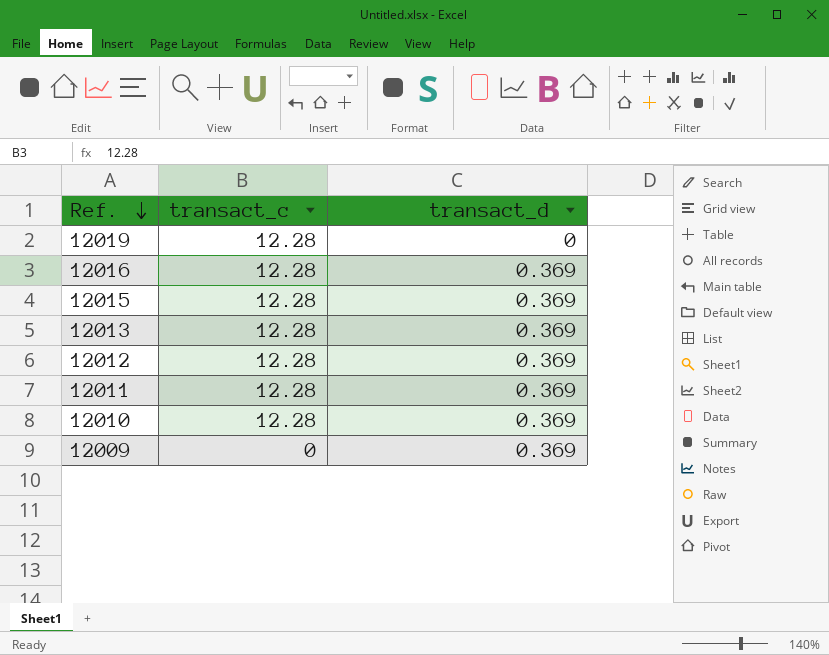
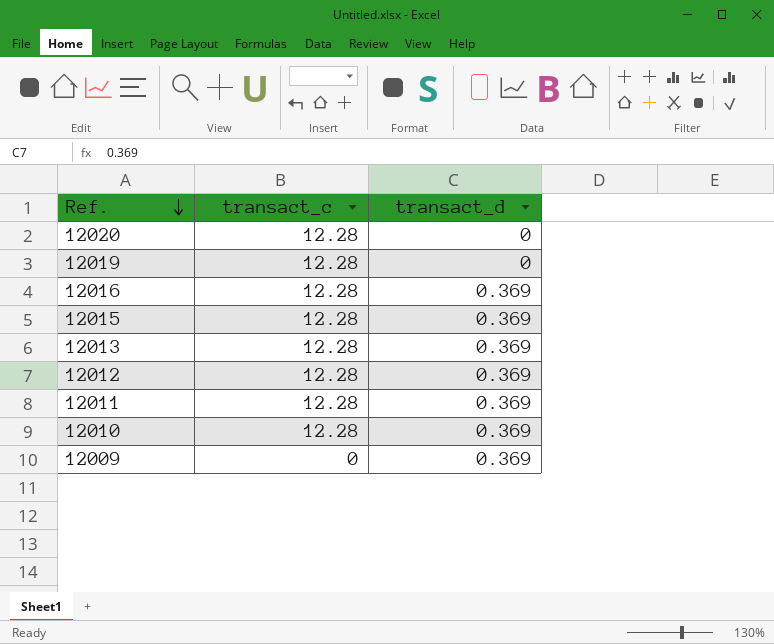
row 12020: none -> 12.28 | 0

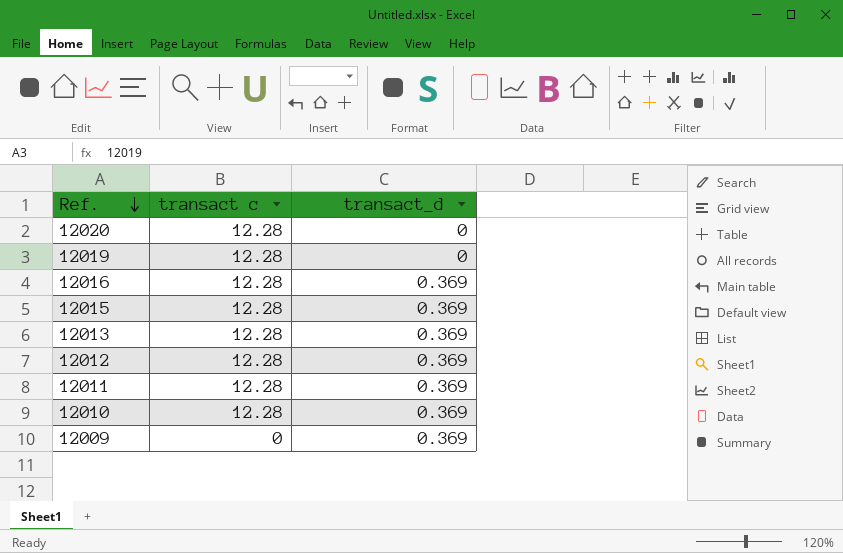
column name: transact_c -> transact c

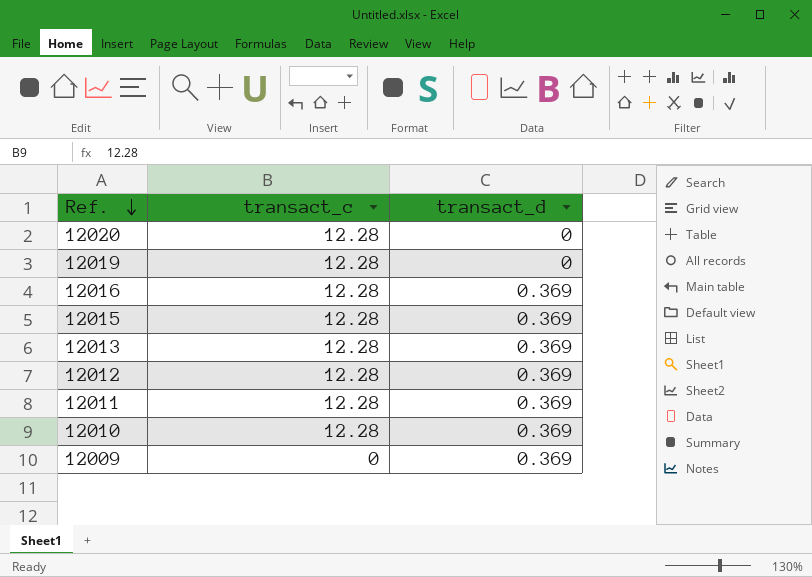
column name: transact c -> transact_c

